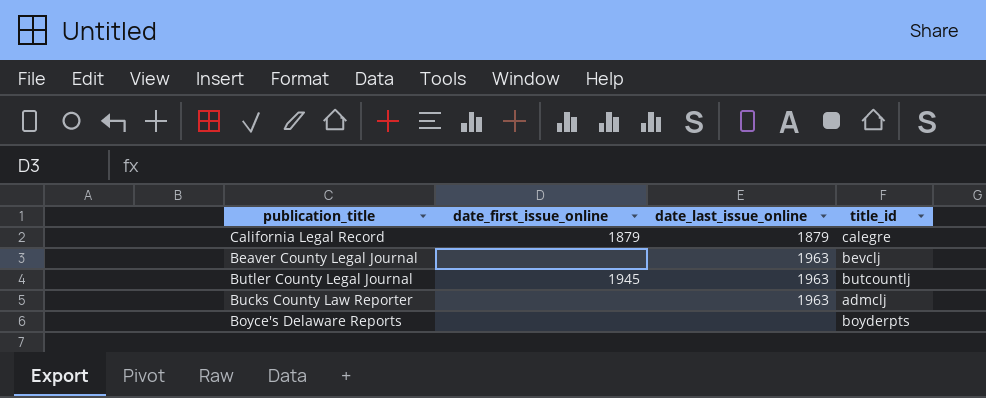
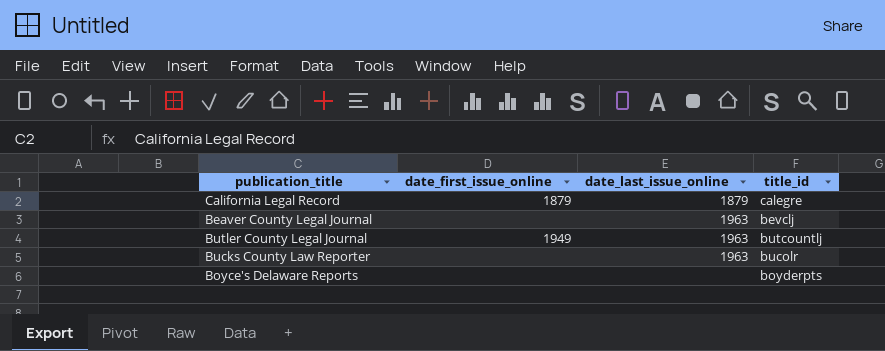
Butler County Legal Journal | date_first_issue_online: 1945 -> 1949
Bucks County Law Reporter | title_id: admclj -> bucolr

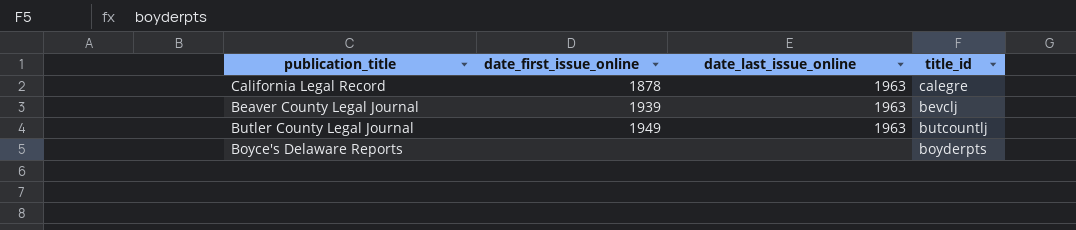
row Bucks County Law Reporter: none | 1963 | bucolr -> none
California Legal Record | date_first_issue_online: 1879 -> 1878
California Legal Record | date_last_issue_online: 1879 -> 1963
Beaver County Legal Journal | date_first_issue_online: none -> 1939

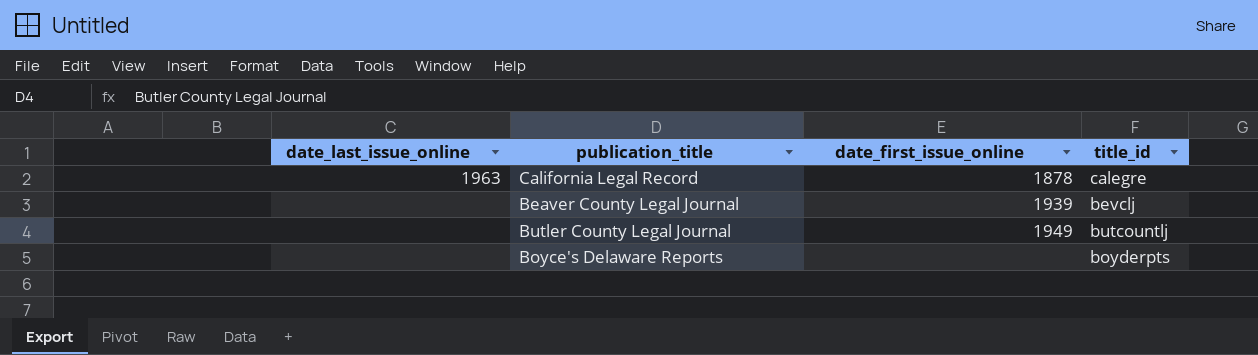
column date_last_issue_online | position: 3 -> 1
Beaver County Legal Journal | date_last_issue_online: 1963 -> none
Butler County Legal Journal | date_last_issue_online: 1963 -> none

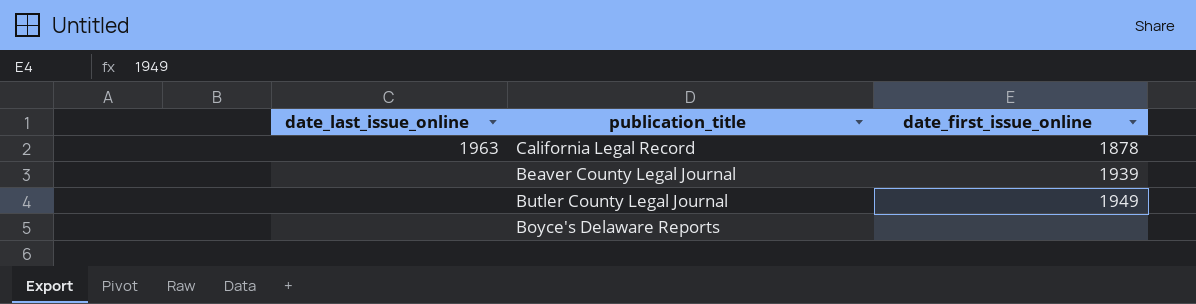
column title_id | position: 4 -> none

